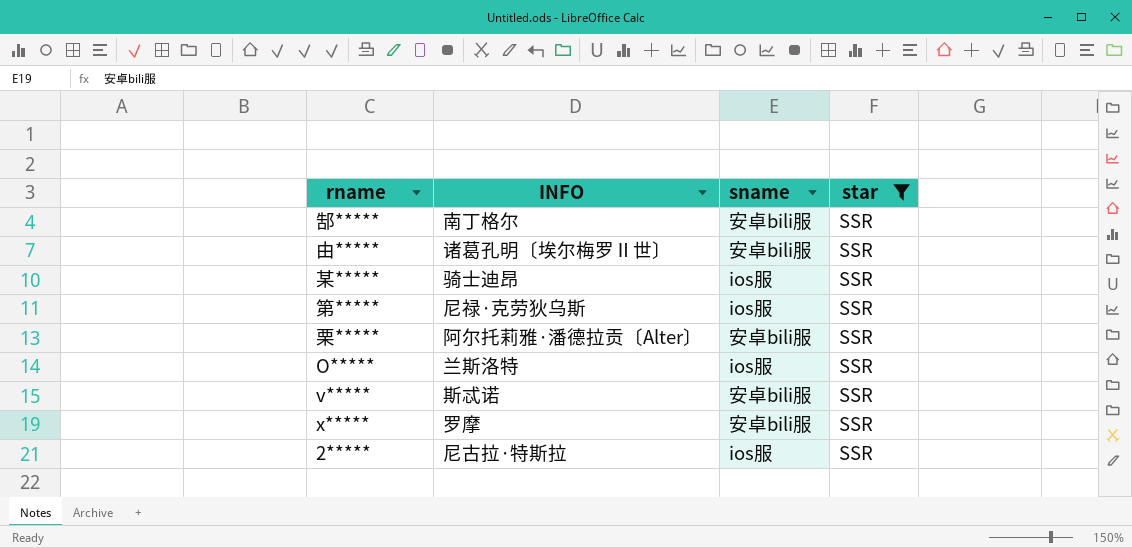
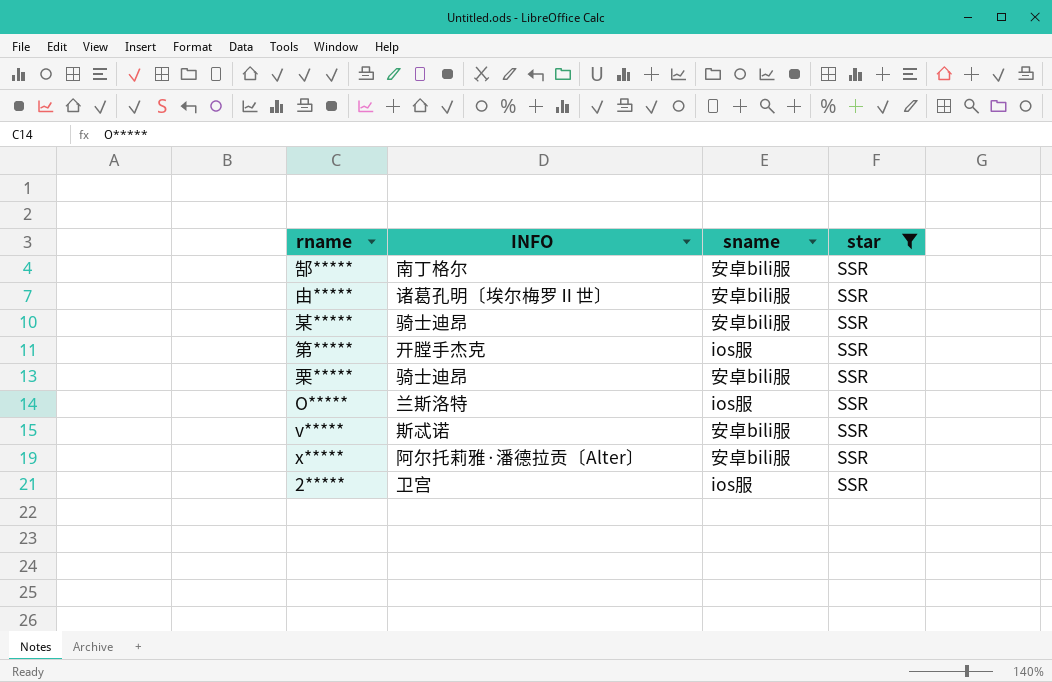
某***** | sname: ios服 -> 安卓bili服
第***** | INFO: 尼禄·克劳狄乌斯 -> 开膛手杰克
栗***** | INFO: 阿尔托莉雅·潘德拉贡〔Alter〕 -> 骑士迪昂
x***** | INFO: 罗摩 -> 阿尔托莉雅·潘德拉贡〔Alter〕
2***** | INFO: 尼古拉·特斯拉 -> 卫宫

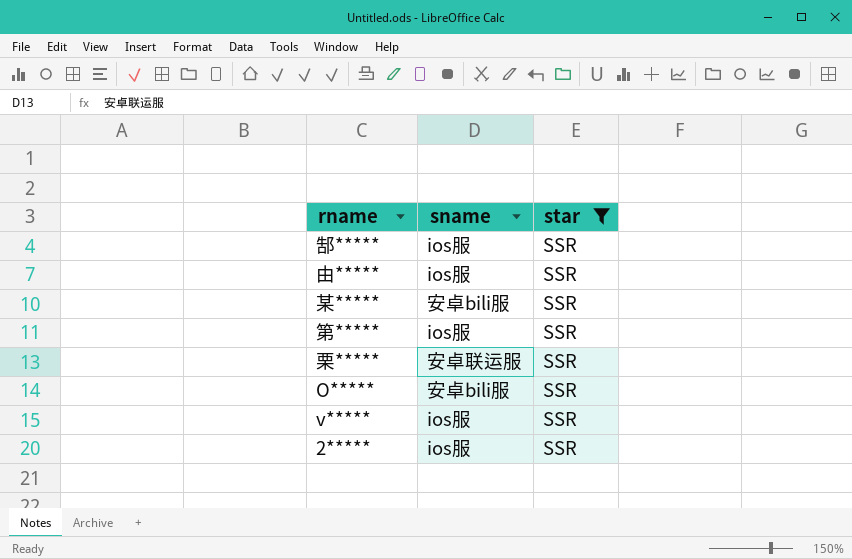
column INFO | position: 2 -> none
row x*****: 阿尔托莉雅·潘德拉贡〔Alter〕 | 安卓bili服 | SSR -> none
郜***** | sname: 安卓bili服 -> ios服
由***** | sname: 安卓bili服 -> ios服
栗***** | sname: 安卓bili服 -> 安卓联运服
O***** | sname: ios服 -> 安卓bili服
v***** | sname: 安卓bili服 -> ios服

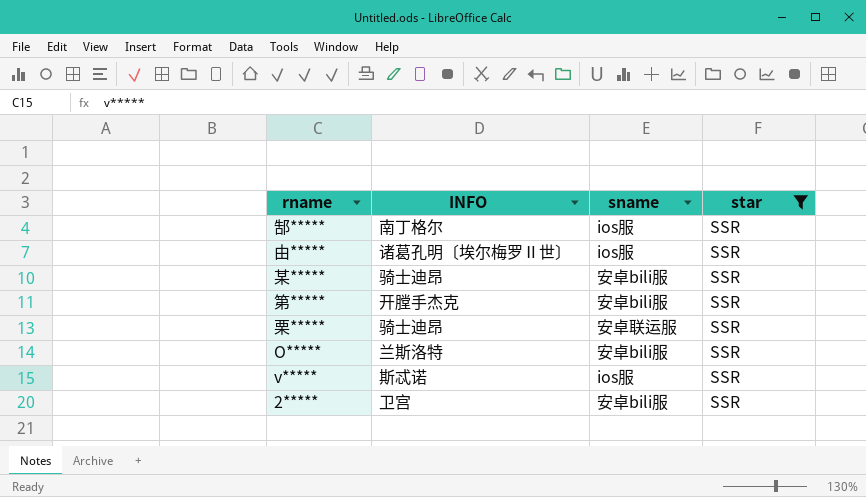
column INFO | position: none -> 2
第***** | sname: ios服 -> 安卓bili服
2***** | sname: ios服 -> 安卓bili服

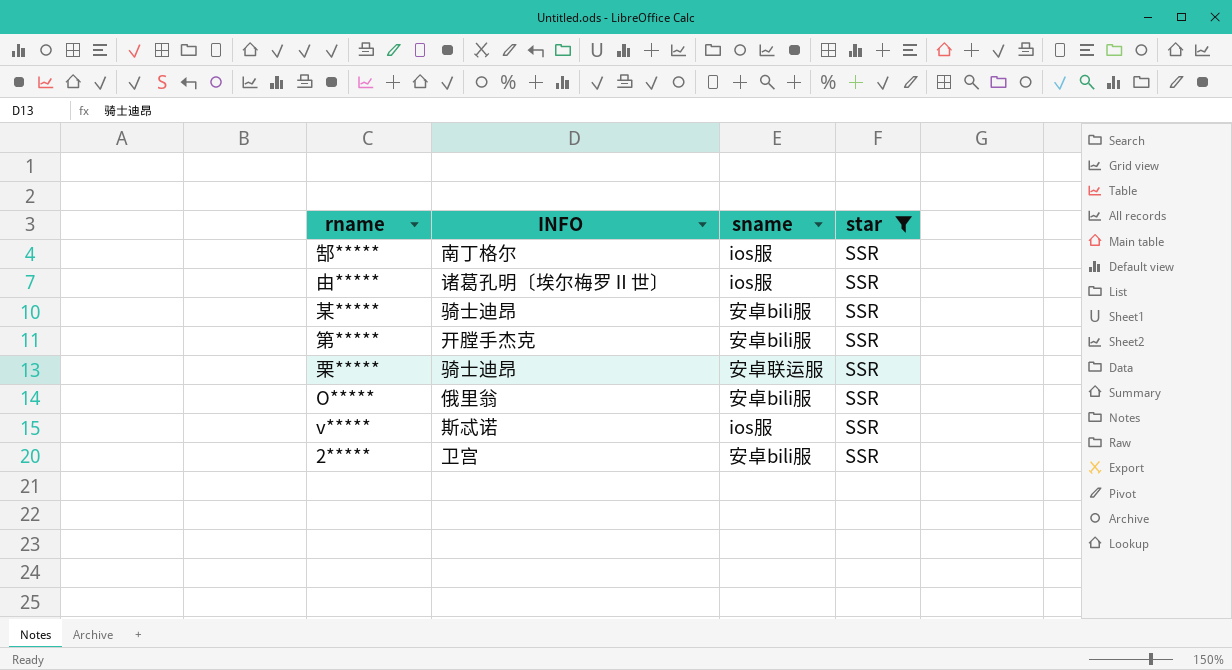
O***** | INFO: 兰斯洛特 -> 俄里翁

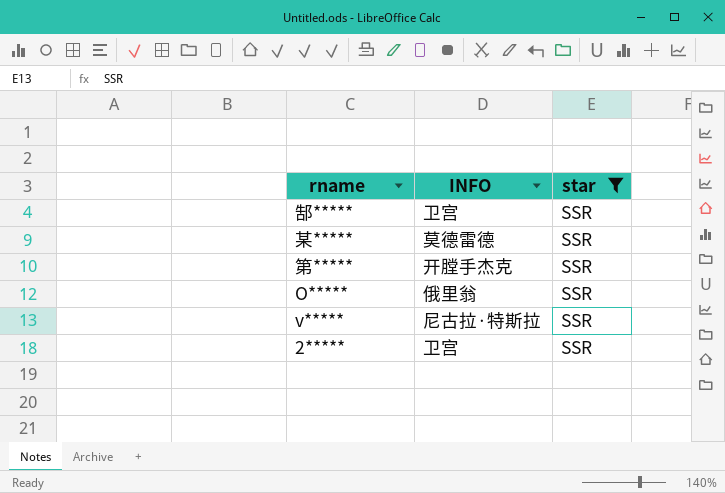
column sname | position: 3 -> none
row 由*****: 诸葛孔明〔埃尔梅罗Ⅱ世〕 | ios服 | SSR -> none
row 栗*****: 骑士迪昂 | 安卓联运服 | SSR -> none
郜***** | INFO: 南丁格尔 -> 卫宫
某***** | INFO: 骑士迪昂 -> 莫德雷德
v***** | INFO: 斯忒诺 -> 尼古拉·特斯拉

